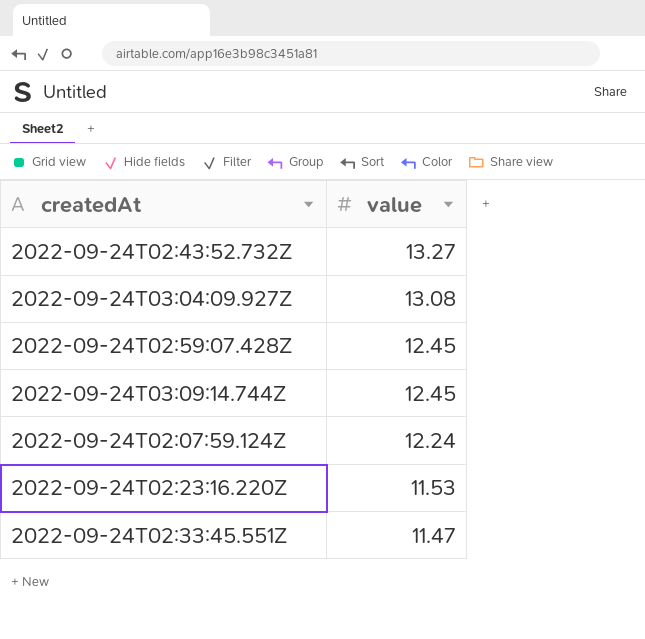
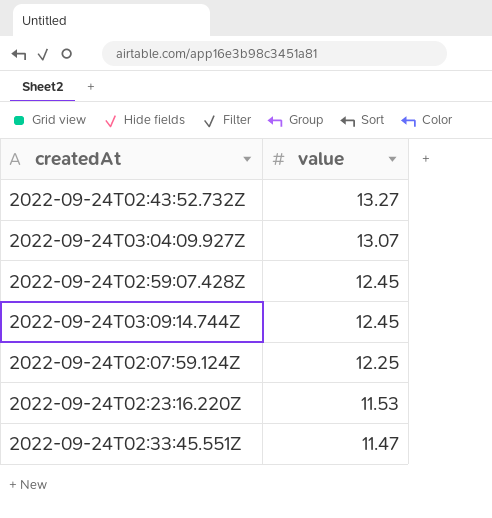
2022-09-24T03:04:09.927Z | value: 13.08 -> 13.07
2022-09-24T02:07:59.124Z | value: 12.24 -> 12.25

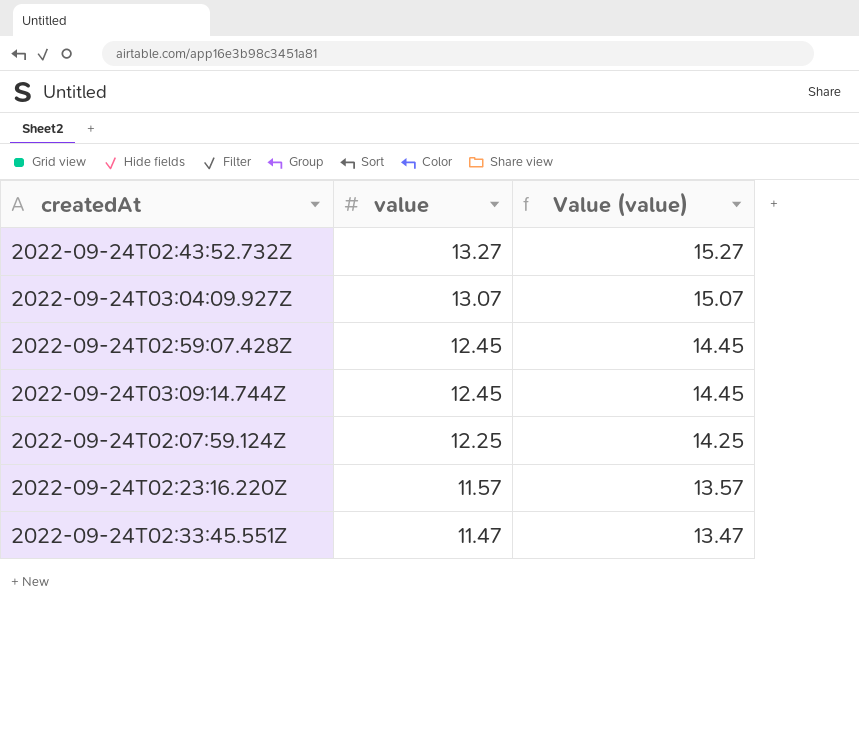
column Value (value) | formula: none -> [value] + 2
2022-09-24T02:23:16.220Z | value: 11.53 -> 11.57

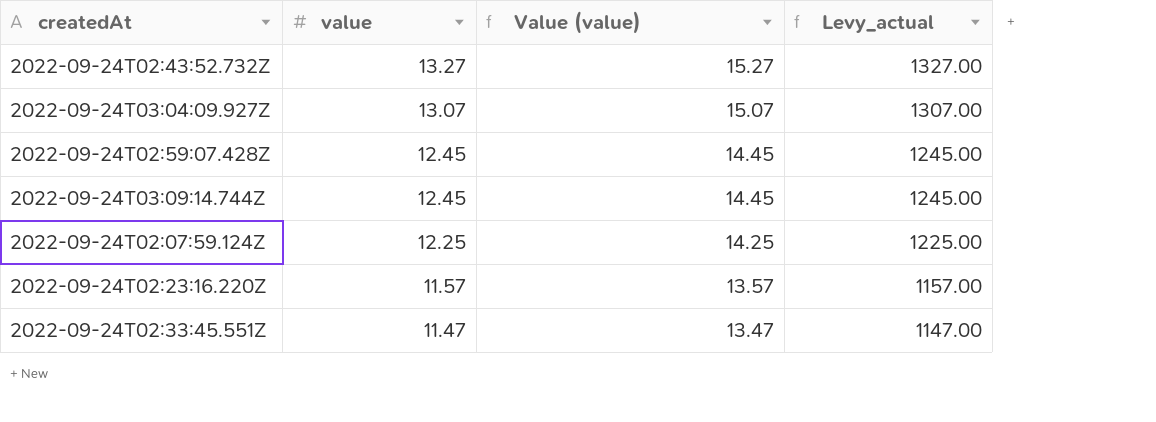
column Levy_actual | formula: none -> [value] * 100

